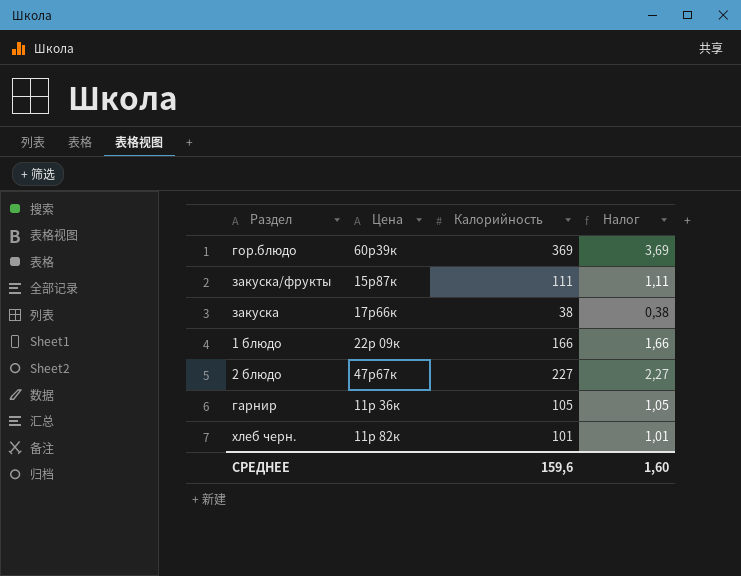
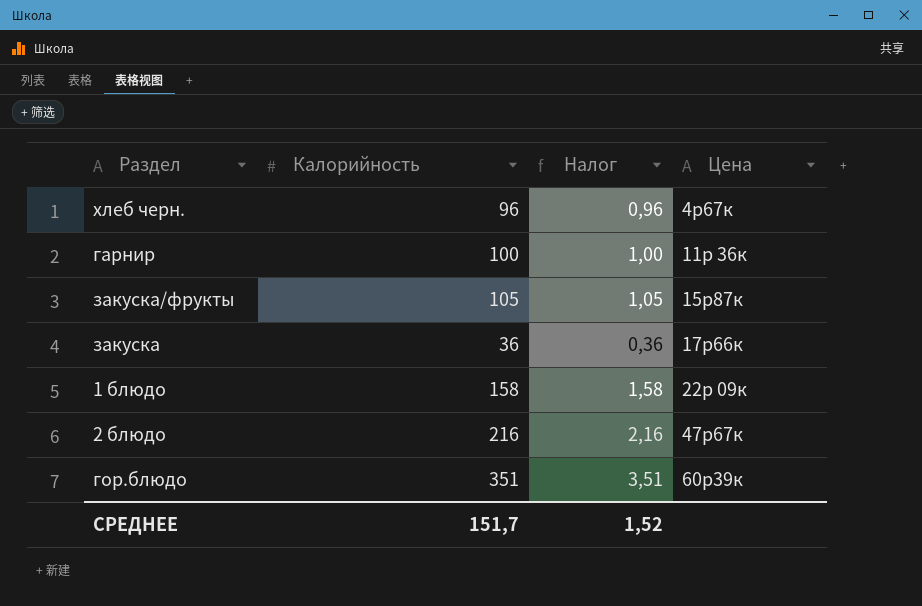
row order: none -> Цена ascending
column Цена | position: 2 -> 4
хлеб черн. | Калорийность: 101 -> 96
хлеб черн. | Налог: 1,01 -> 0,96
хлеб черн. | Цена: 11р 82к -> 4р67к
гарнир | Калорийность: 105 -> 100
гарнир | Налог: 1,05 -> 1,00
закуска/фрукты | Калорийность: 111 -> 105
закуска/фрукты | Налог: 1,11 -> 1,05
закуска | Калорийность: 38 -> 36
закуска | Налог: 0,38 -> 0,36
1 блюдо | Калорийность: 166 -> 158
1 блюдо | Налог: 1,66 -> 1,58
2 блюдо | Калорийность: 227 -> 216
2 блюдо | Налог: 2,27 -> 2,16
гор.блюдо | Калорийность: 369 -> 351
гор.блюдо | Налог: 3,69 -> 3,51
СРЕДНЕЕ | Калорийность: 159,6 -> 151,7
СРЕДНЕЕ | Налог: 1,60 -> 1,52

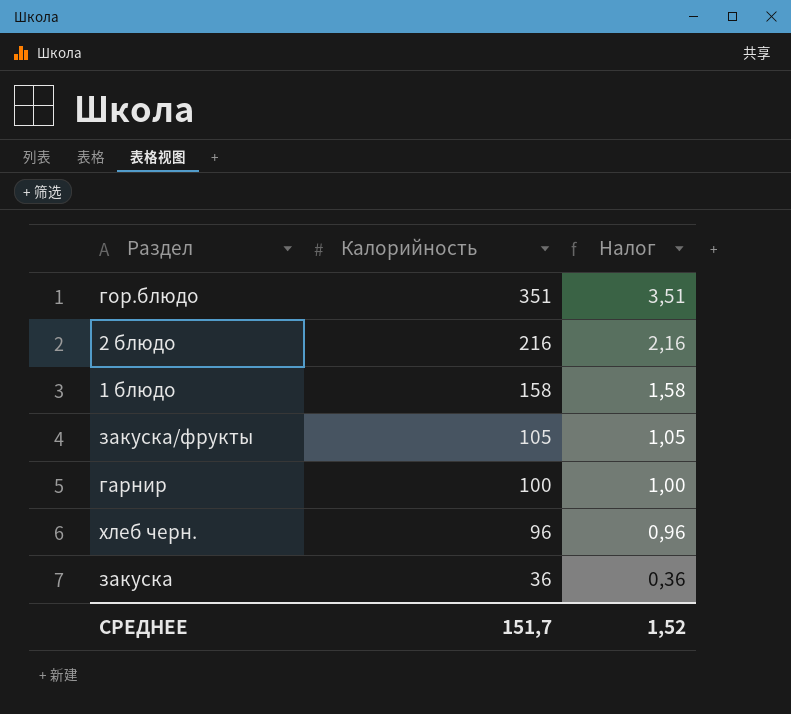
row order: Цена ascending -> Калорийность descending
column Цена | position: 4 -> none

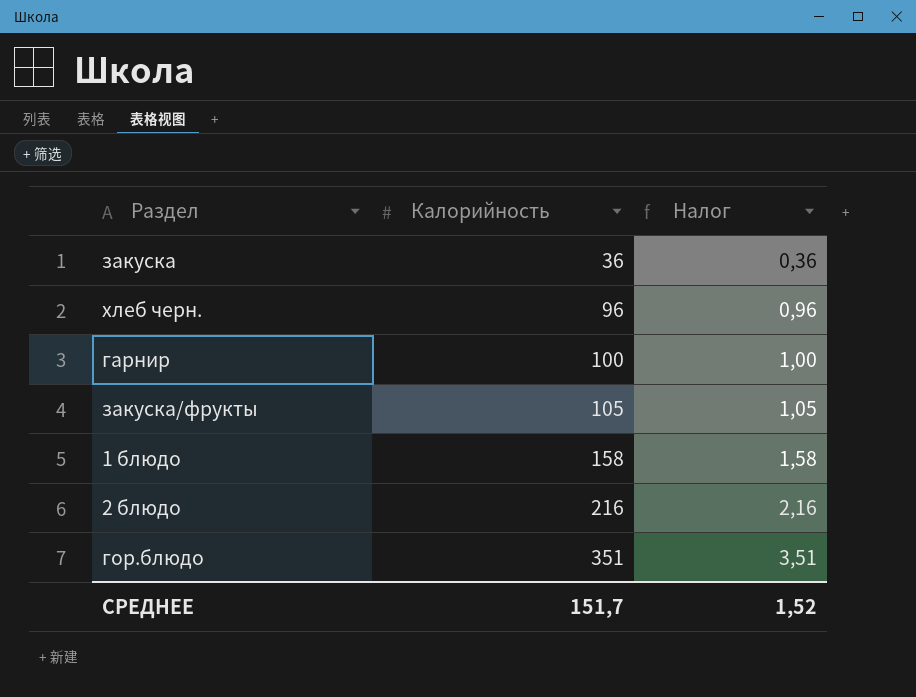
row order: Калорийность descending -> Калорийность ascending

